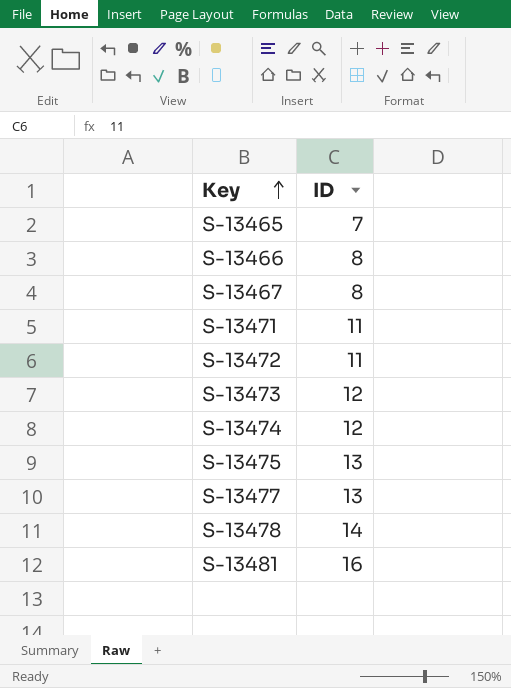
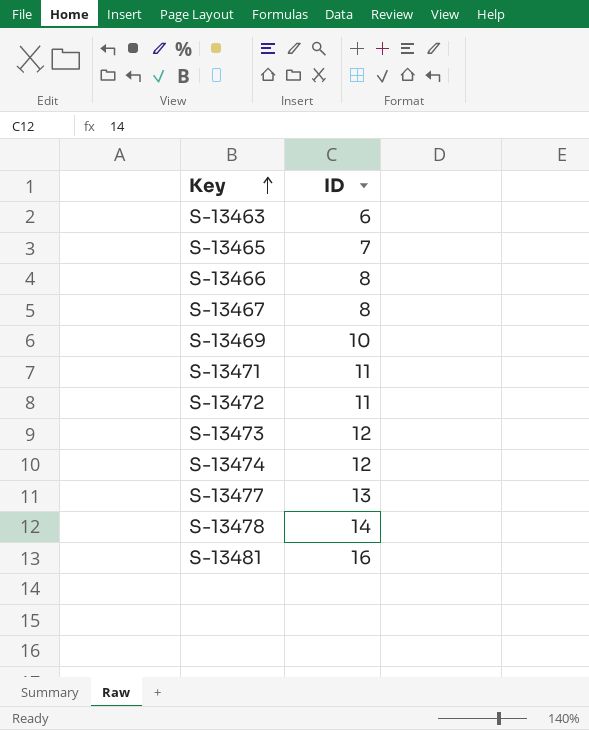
row S-13475: 13 -> none
row S-13463: none -> 6
row S-13469: none -> 10

